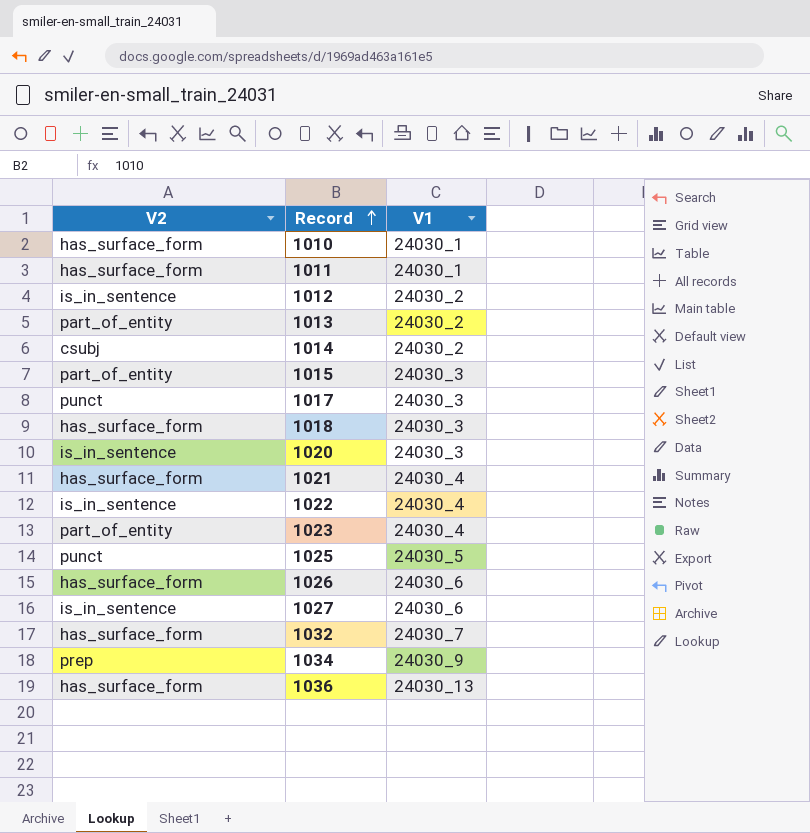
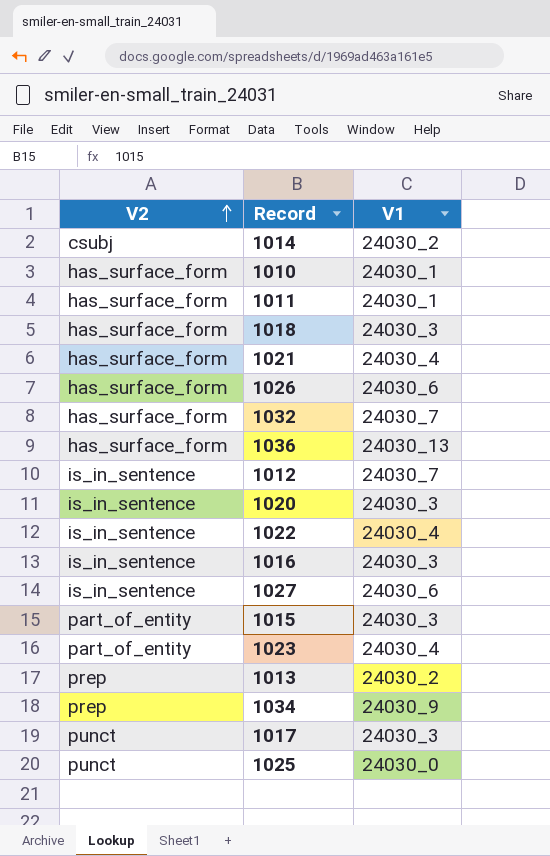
row order: Record ascending -> V2 ascending
1012 | V1: 24030_2 -> 24030_7
row 1016: none -> is_in_sentence | 24030_3
1013 | V2: part_of_entity -> prep
1025 | V1: 24030_5 -> 24030_0

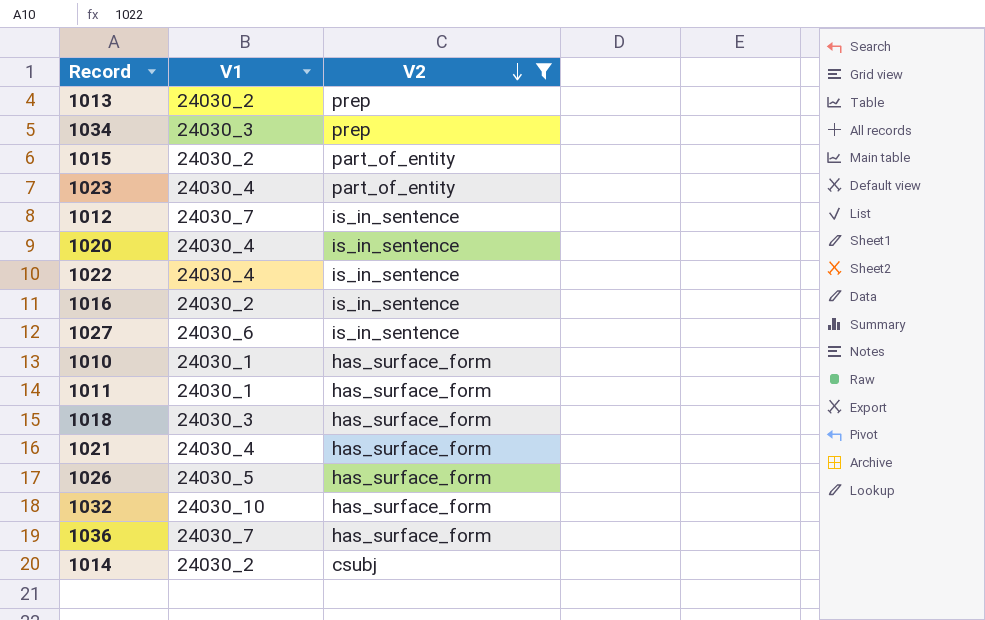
filter: none -> V2 != punct
row order: V2 ascending -> V2 descending
column V2 | position: 1 -> 3
1034 | V1: 24030_9 -> 24030_3
1015 | V1: 24030_3 -> 24030_2
1020 | V1: 24030_3 -> 24030_4
1016 | V1: 24030_3 -> 24030_2
1026 | V1: 24030_6 -> 24030_5
1032 | V1: 24030_7 -> 24030_10
1036 | V1: 24030_13 -> 24030_7

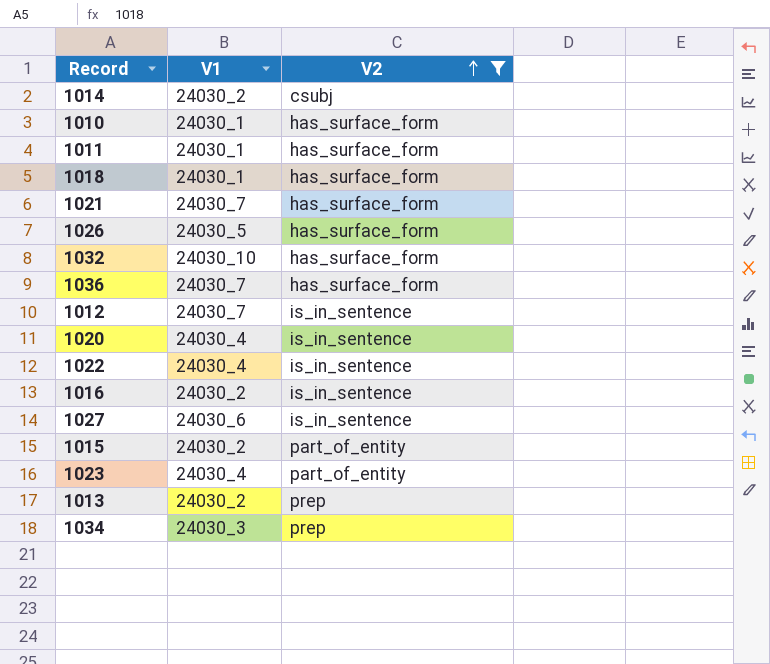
row order: V2 descending -> V2 ascending
1018 | V1: 24030_3 -> 24030_1
1021 | V1: 24030_4 -> 24030_7

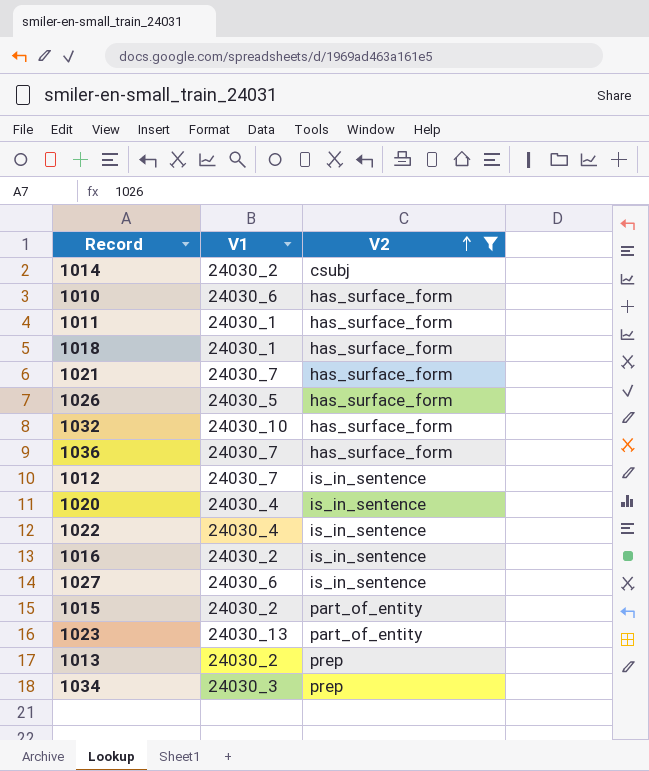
1010 | V1: 24030_1 -> 24030_6
1023 | V1: 24030_4 -> 24030_13

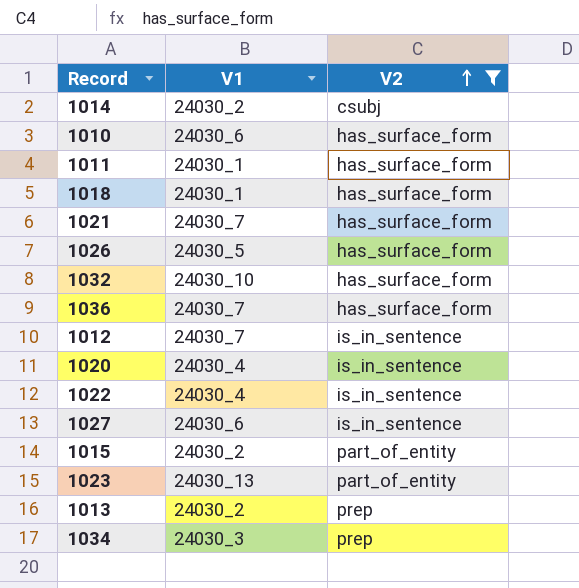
row 1016: 24030_2 | is_in_sentence -> none

